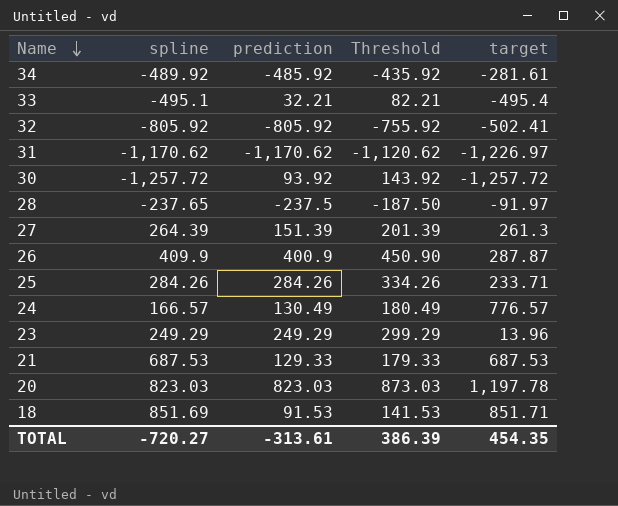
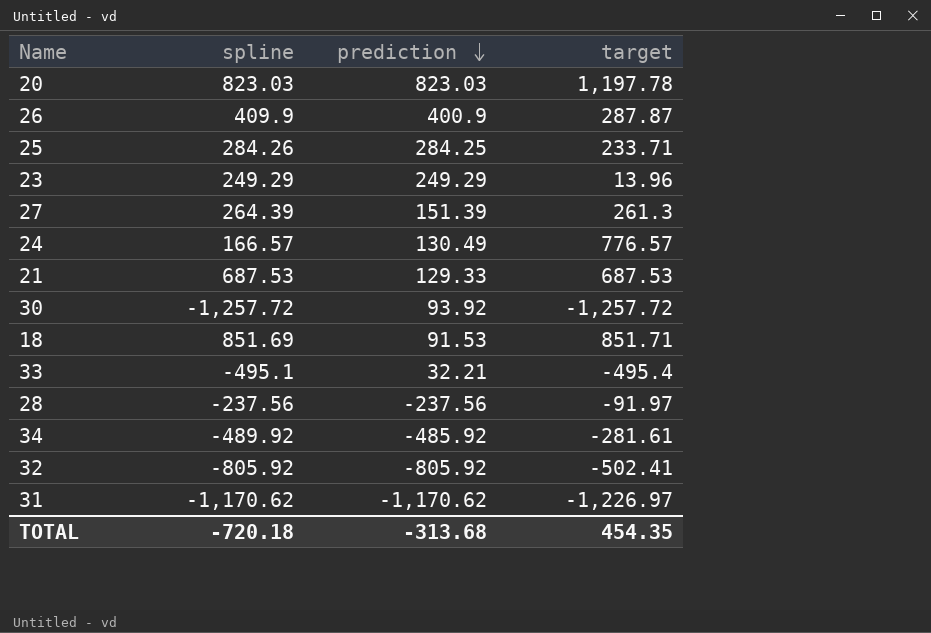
row order: Name descending -> prediction descending
column Threshold | formula: [prediction] + 50 -> none
25 | prediction: 284.26 -> 284.25
28 | spline: -237.65 -> -237.56
28 | prediction: -237.5 -> -237.56
TOTAL | spline: -720.27 -> -720.18
TOTAL | prediction: -313.61 -> -313.68

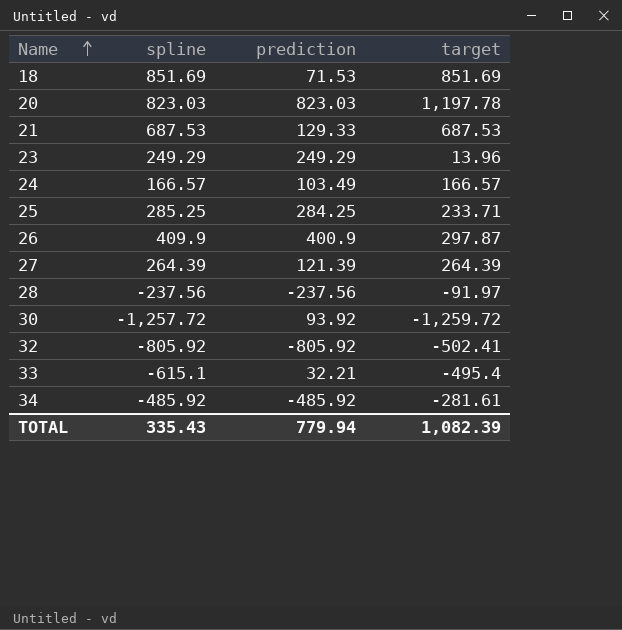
row order: prediction descending -> Name ascending
row 31: -1,170.62 | -1,170.62 | -1,226.97 -> none
18 | prediction: 91.53 -> 71.53
18 | target: 851.71 -> 851.69
24 | prediction: 130.49 -> 103.49
24 | target: 776.57 -> 166.57
25 | spline: 284.26 -> 285.25
26 | target: 287.87 -> 297.87
27 | prediction: 151.39 -> 121.39
27 | target: 261.3 -> 264.39
30 | target: -1,257.72 -> -1,259.72
33 | spline: -495.1 -> -615.1
34 | spline: -489.92 -> -485.92
TOTAL | spline: -720.18 -> 335.43
TOTAL | prediction: -313.68 -> 779.94
TOTAL | target: 454.35 -> 1,082.39

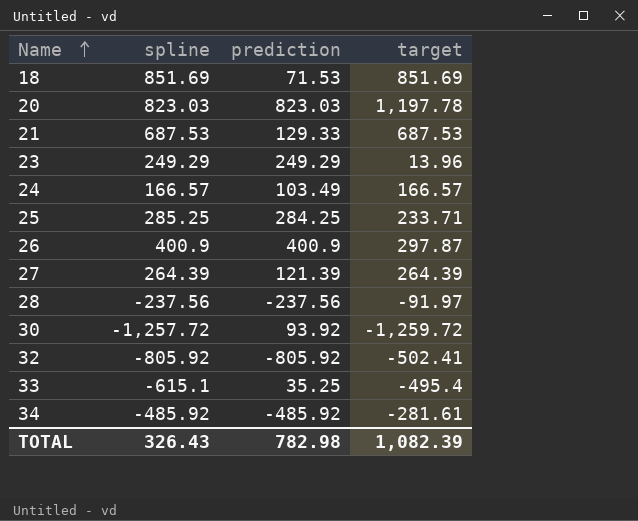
26 | spline: 409.9 -> 400.9
33 | prediction: 32.21 -> 35.25
TOTAL | spline: 335.43 -> 326.43
TOTAL | prediction: 779.94 -> 782.98

